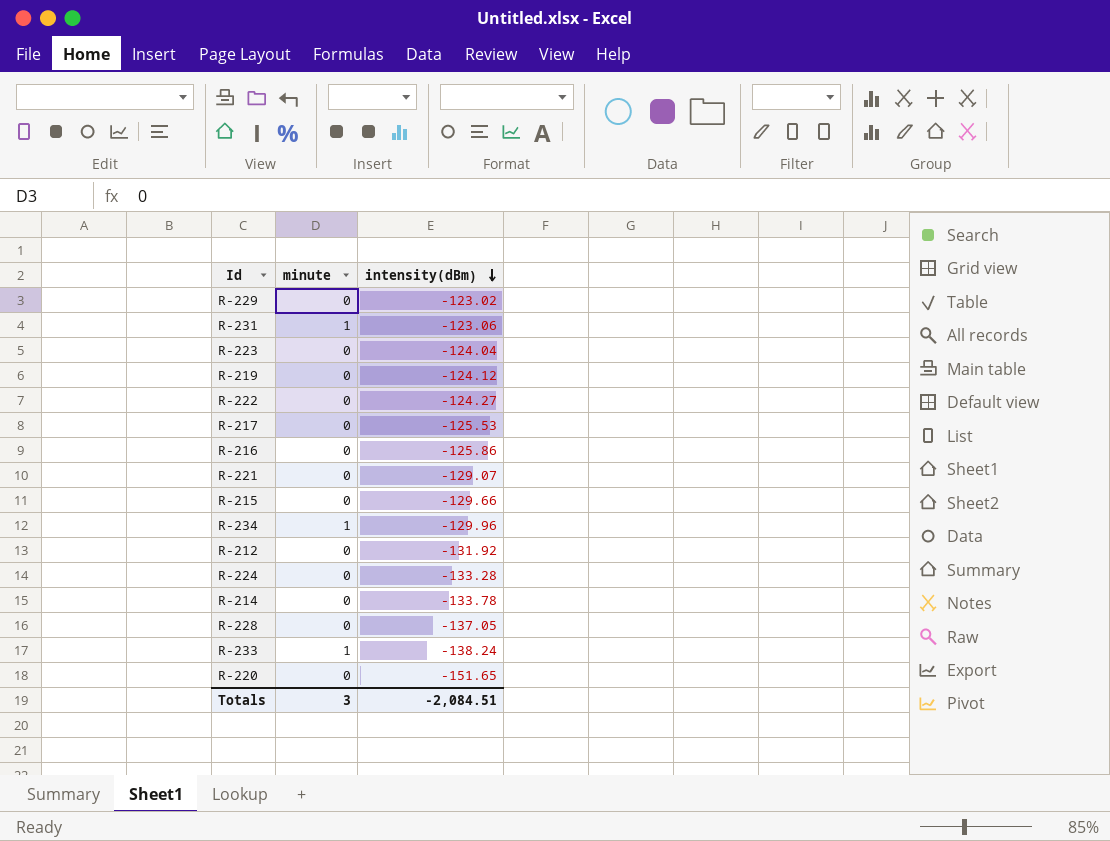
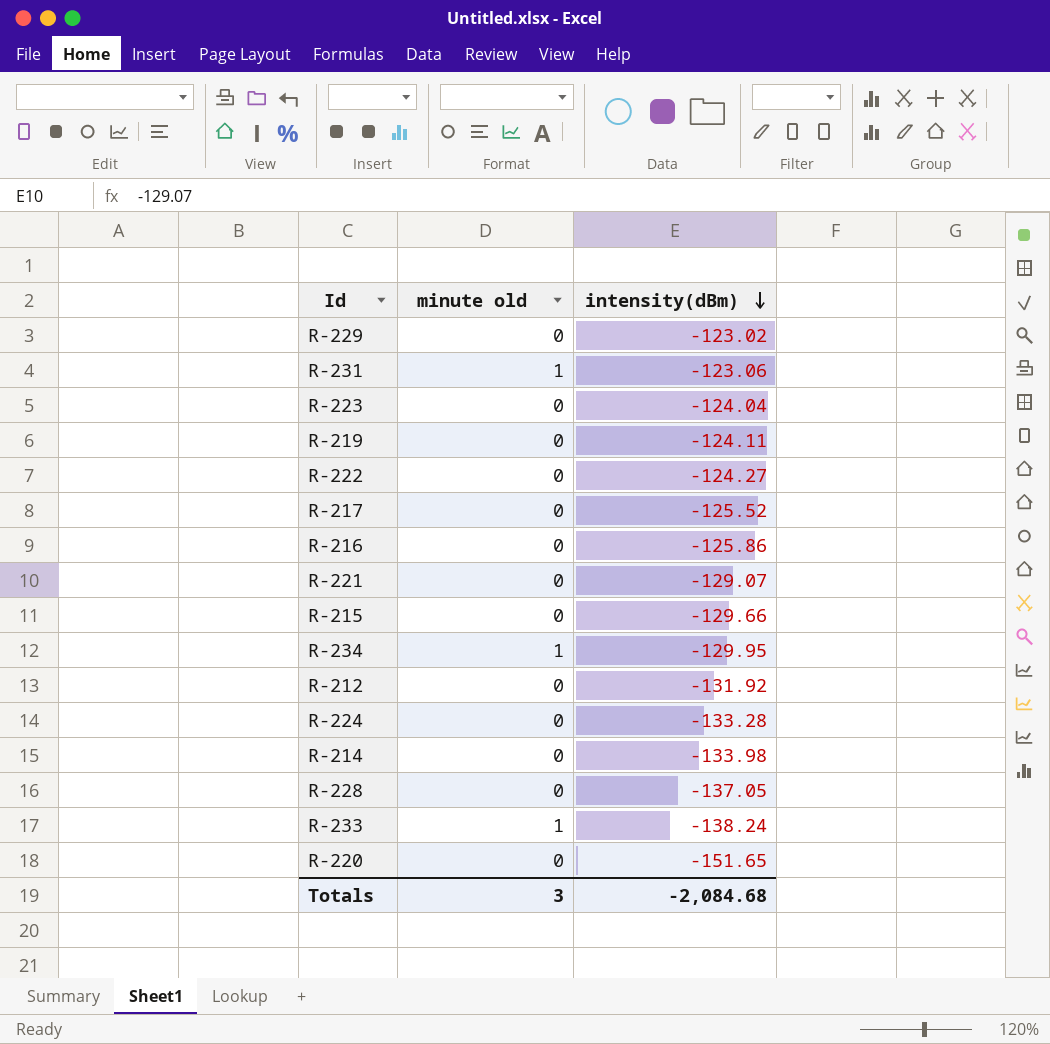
column name: minute -> minute old
R-219 | intensity(dBm): -124.12 -> -124.11
R-217 | intensity(dBm): -125.53 -> -125.52
R-234 | intensity(dBm): -129.96 -> -129.95
R-214 | intensity(dBm): -133.78 -> -133.98
Totals | intensity(dBm): -2,084.51 -> -2,084.68

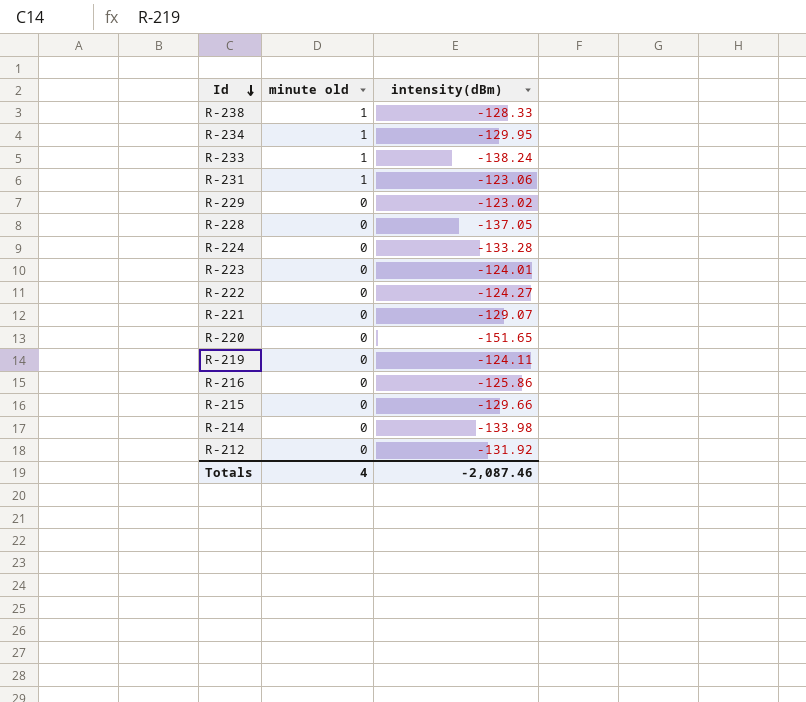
row order: intensity(dBm) descending -> Id descending
row R-217: 0 | -125.52 -> none
row R-238: none -> 1 | -128.33
R-223 | intensity(dBm): -124.04 -> -124.01
Totals | minute old: 3 -> 4
Totals | intensity(dBm): -2,084.68 -> -2,087.46

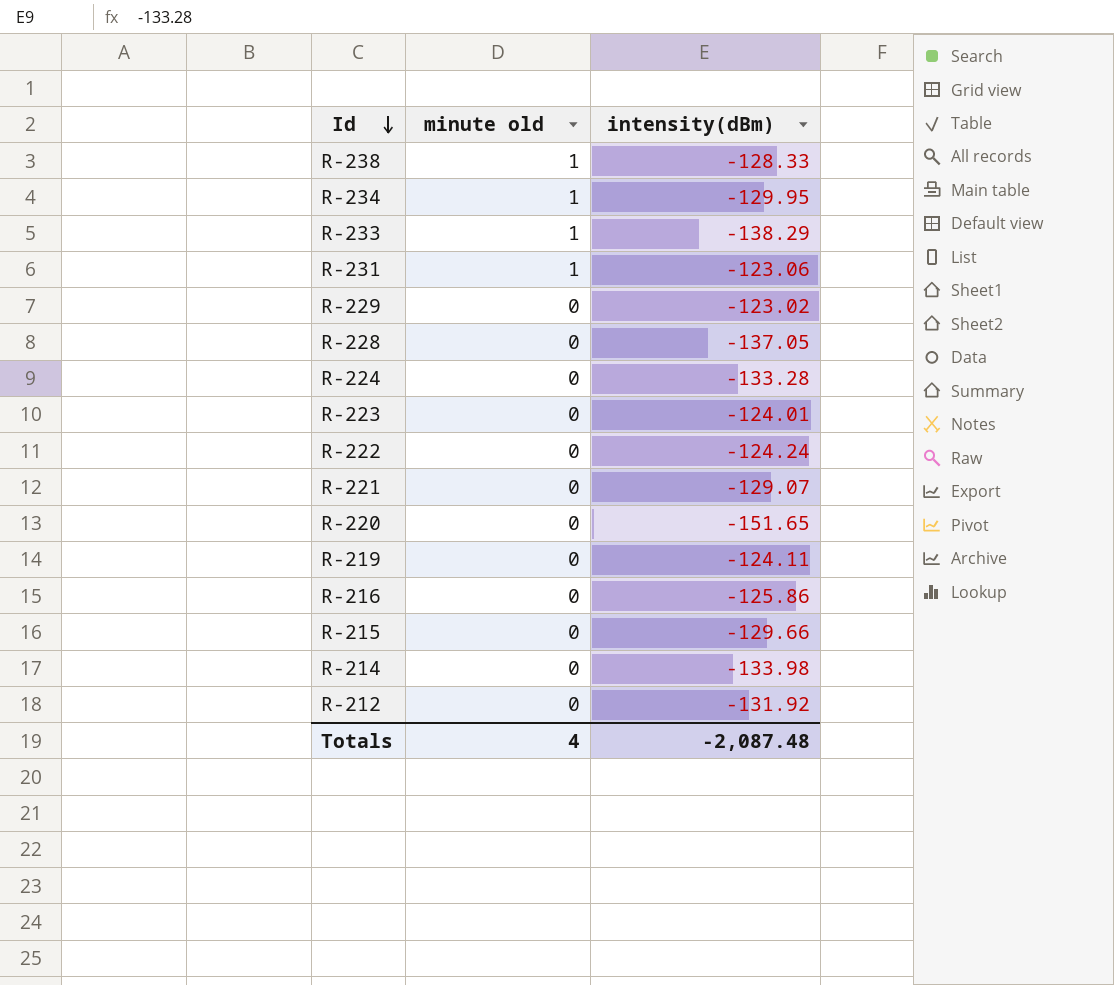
R-233 | intensity(dBm): -138.24 -> -138.29
R-222 | intensity(dBm): -124.27 -> -124.24
Totals | intensity(dBm): -2,087.46 -> -2,087.48

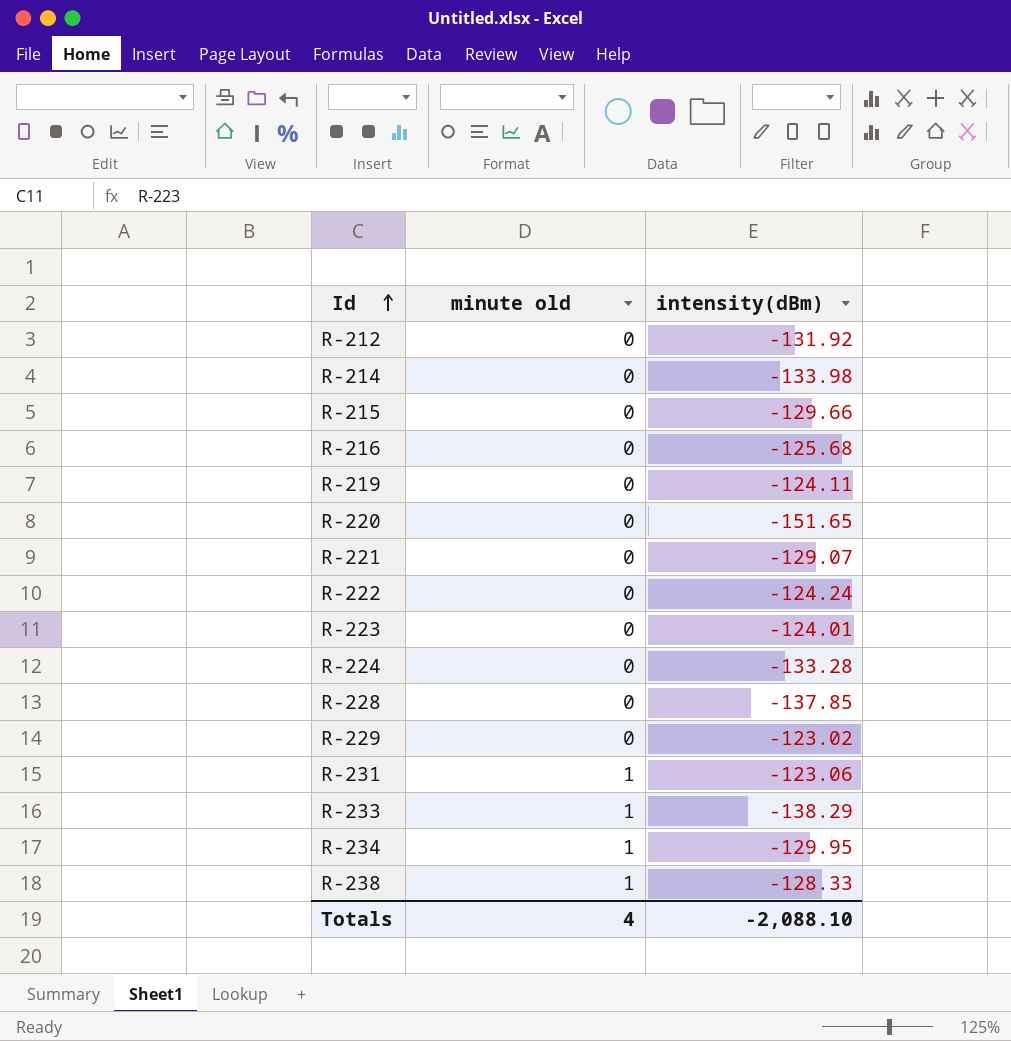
row order: Id descending -> Id ascending
R-216 | intensity(dBm): -125.86 -> -125.68
R-228 | intensity(dBm): -137.05 -> -137.85
Totals | intensity(dBm): -2,087.48 -> -2,088.10

